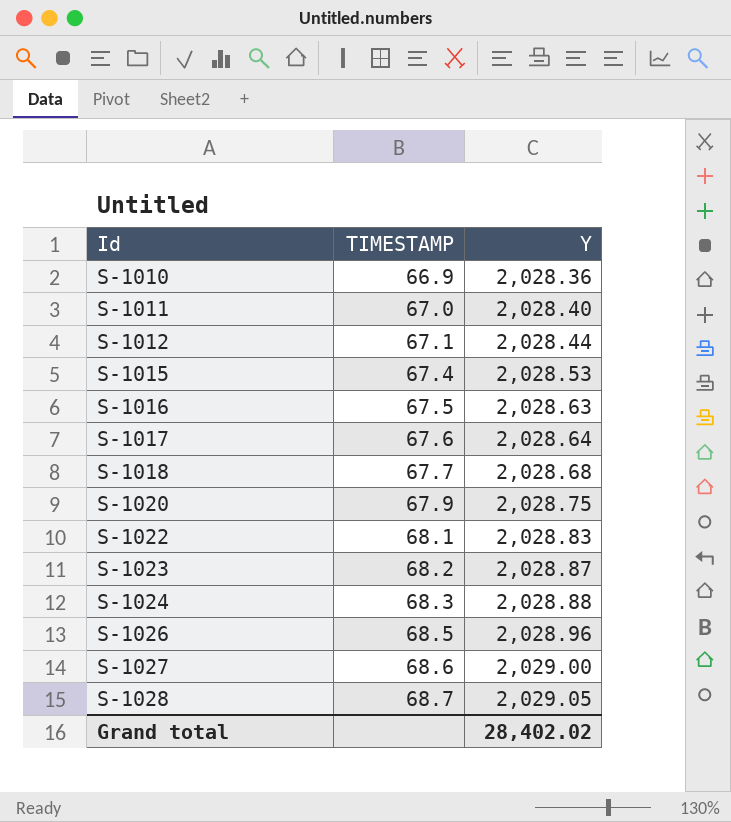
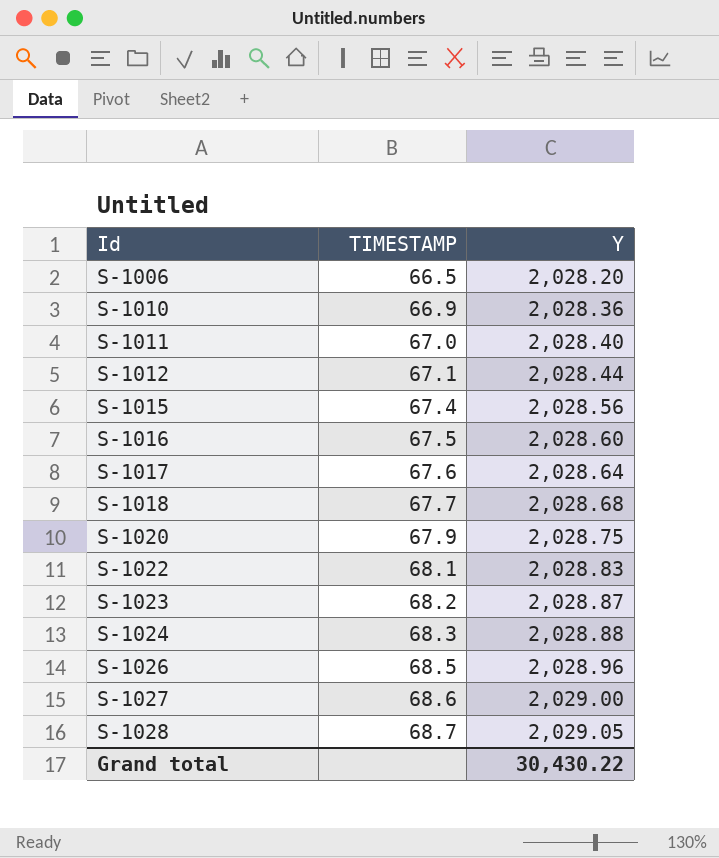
row S-1006: none -> 66.5 | 2,028.20
S-1015 | Y: 2,028.53 -> 2,028.56
S-1016 | Y: 2,028.63 -> 2,028.60
Grand total | Y: 28,402.02 -> 30,430.22

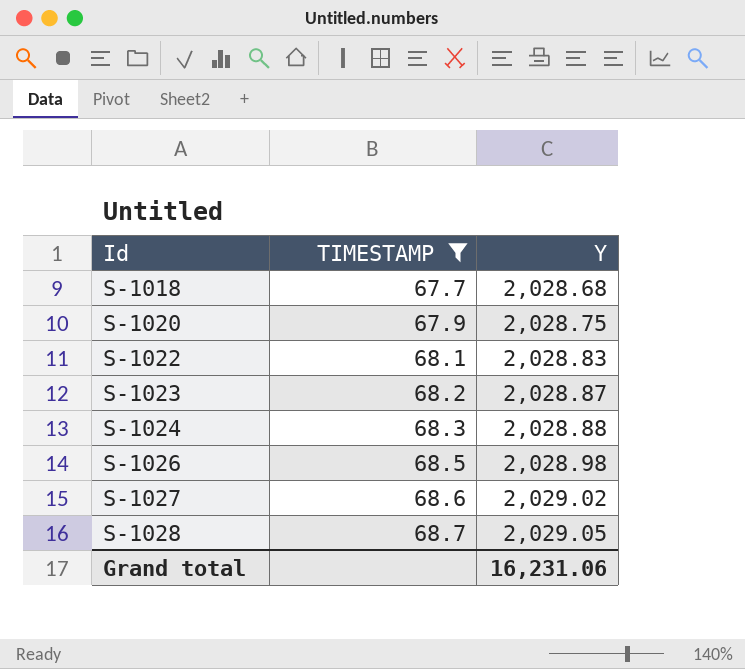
filter: none -> TIMESTAMP >= 67.7
S-1026 | Y: 2,028.96 -> 2,028.98
S-1027 | Y: 2,029.00 -> 2,029.02
Grand total | Y: 30,430.22 -> 16,231.06

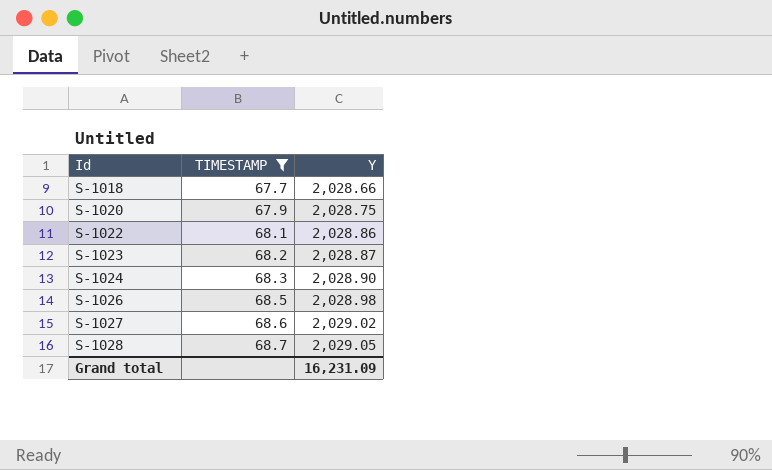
S-1018 | Y: 2,028.68 -> 2,028.66
S-1022 | Y: 2,028.83 -> 2,028.86
S-1024 | Y: 2,028.88 -> 2,028.90
Grand total | Y: 16,231.06 -> 16,231.09

